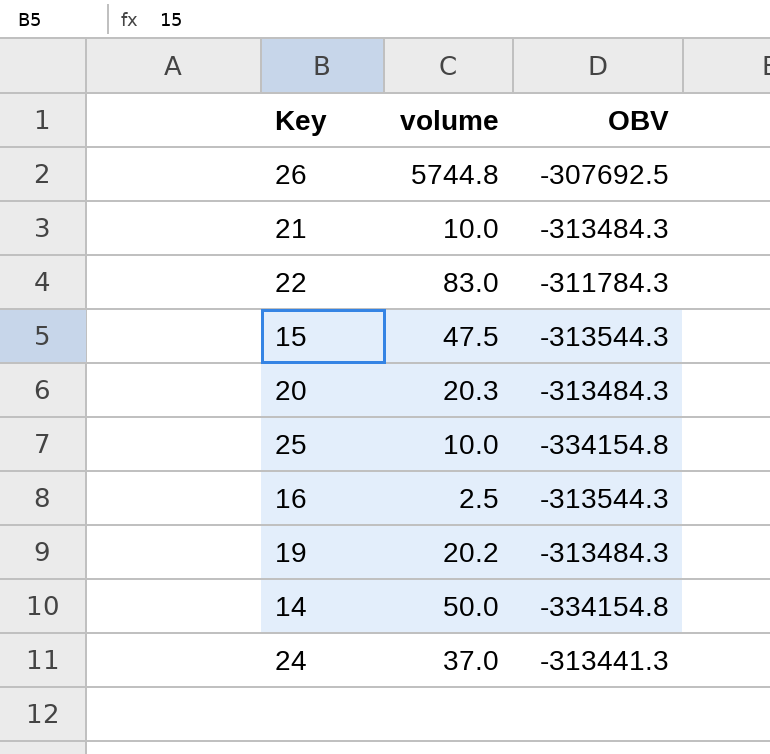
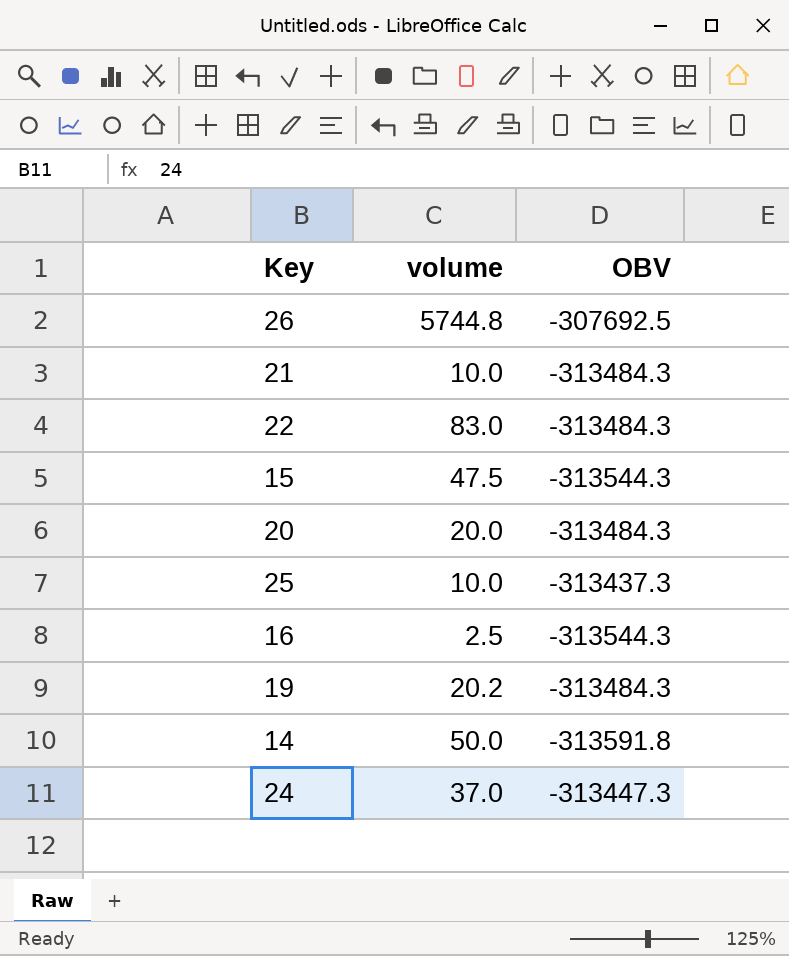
22 | OBV: -311784.3 -> -313484.3
20 | volume: 20.3 -> 20.0
25 | OBV: -334154.8 -> -313437.3
14 | OBV: -334154.8 -> -313591.8
24 | OBV: -313441.3 -> -313447.3

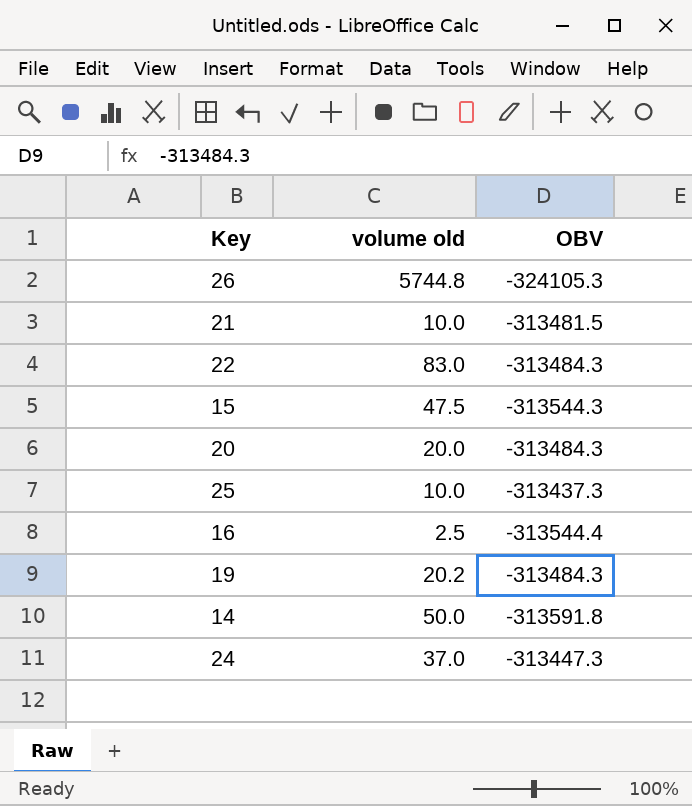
column name: volume -> volume old
26 | OBV: -307692.5 -> -324105.3
21 | OBV: -313484.3 -> -313481.5
16 | OBV: -313544.3 -> -313544.4

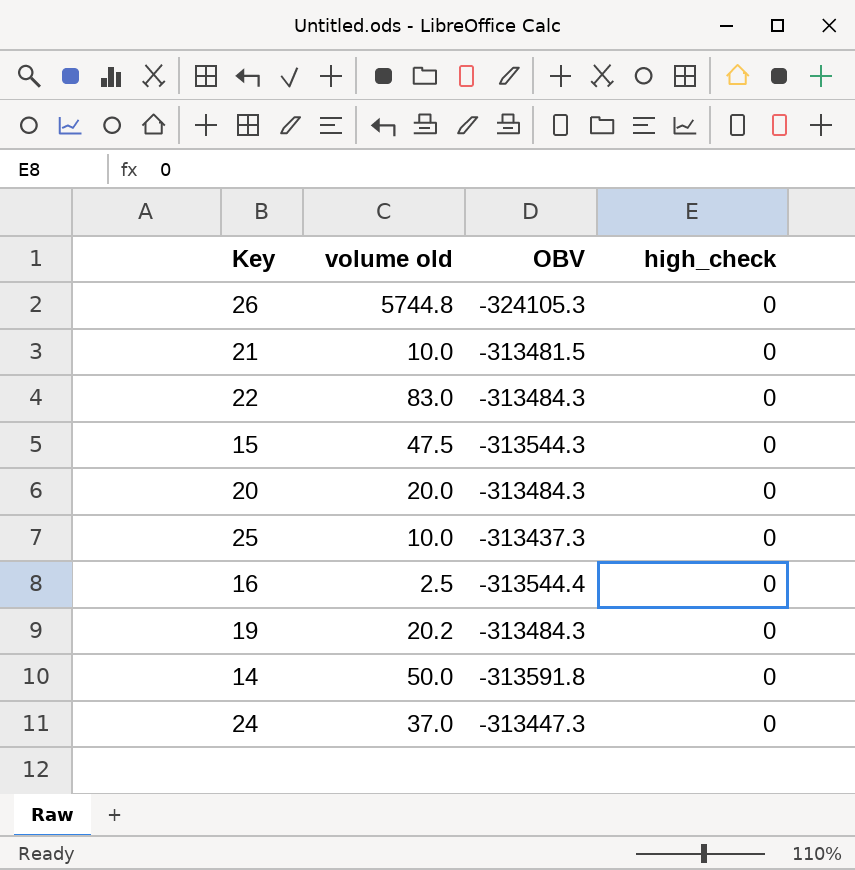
column high_check | position: none -> 4

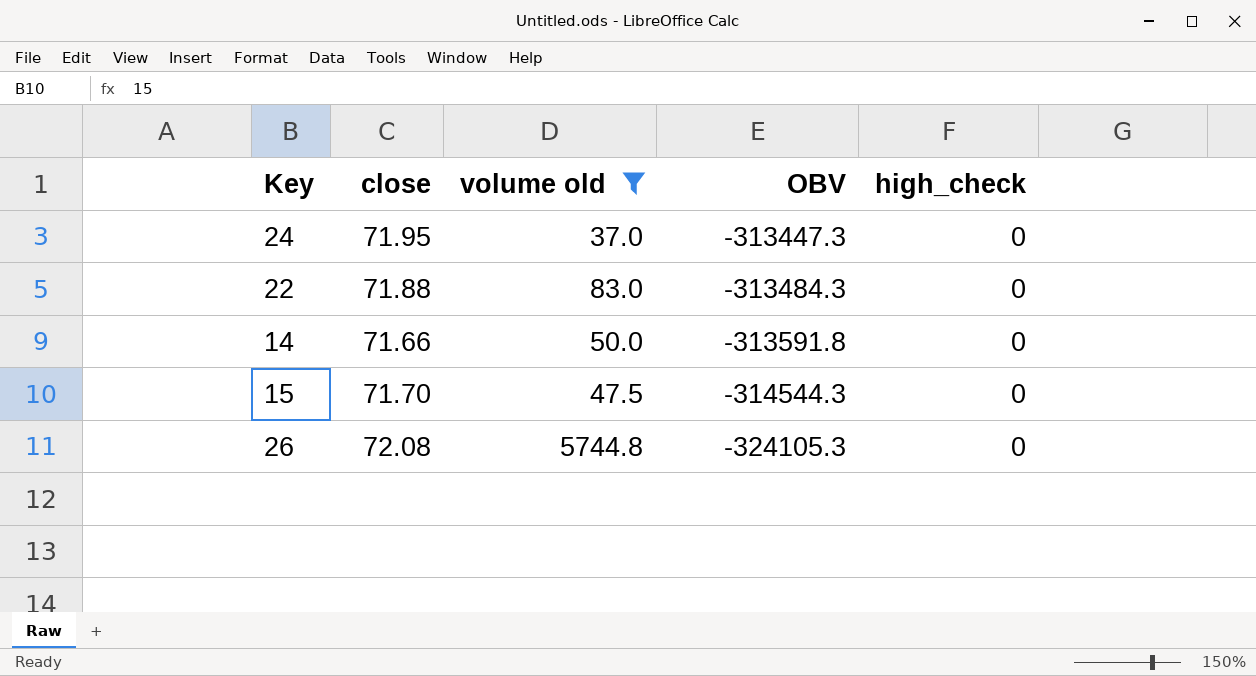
filter: none -> volume old >= 37.0
row order: none -> OBV descending
column close | position: none -> 2
15 | OBV: -313544.3 -> -314544.3

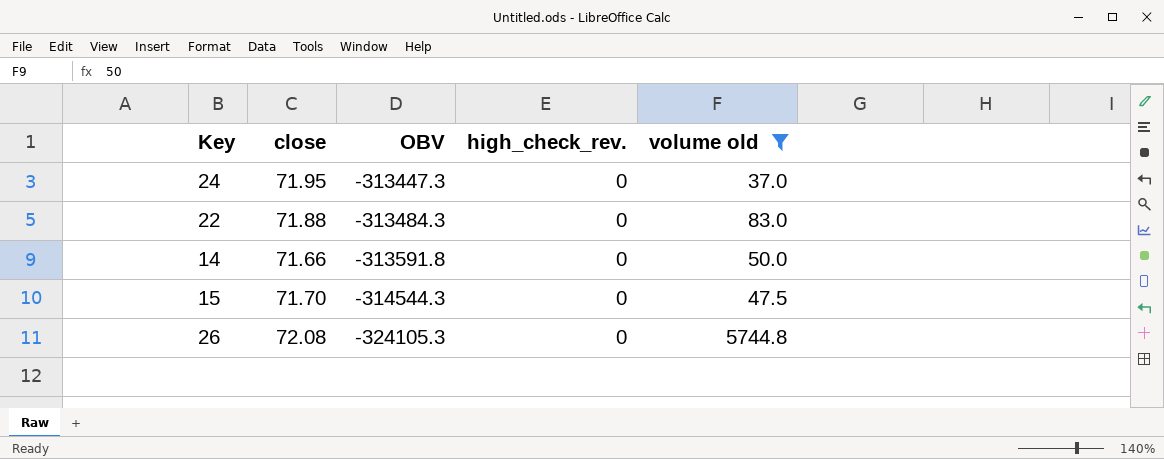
column name: high_check -> high_check_rev.
column volume old | position: 3 -> 5

